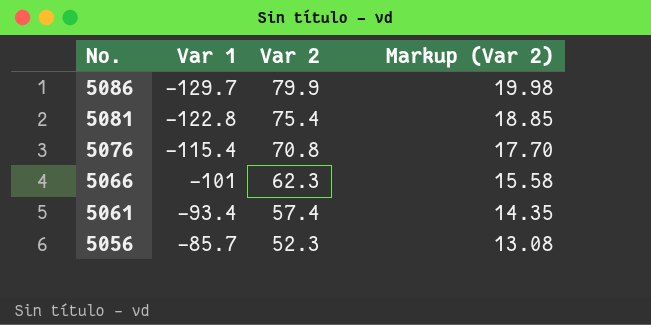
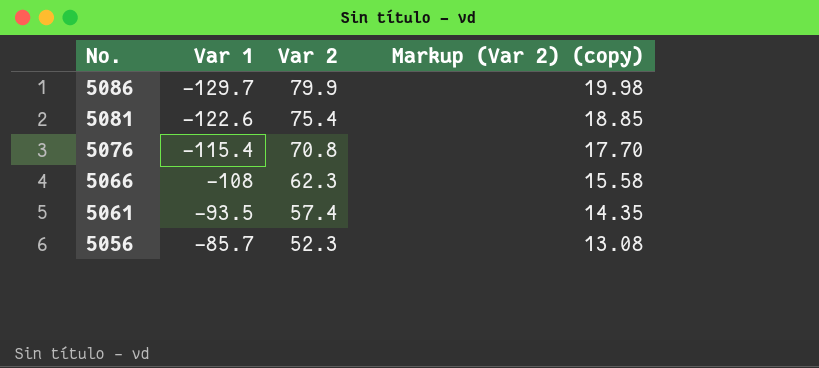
column name: Markup (Var 2) -> Markup (Var 2) (copy)
5081 | Var 1: -122.8 -> -122.6
5066 | Var 1: -101 -> -108
5061 | Var 1: -93.4 -> -93.5

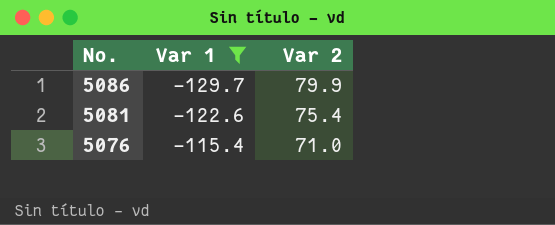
filter: none -> Var 1 <= -115.4
column Markup (Var 2) (copy) | formula: [Var 2] * 0.25 -> none
5076 | Var 2: 70.8 -> 71.0

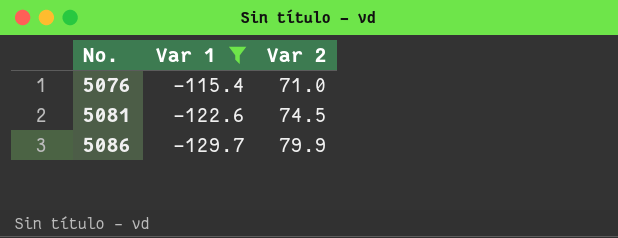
row order: No. descending -> No. ascending
5081 | Var 2: 75.4 -> 74.5

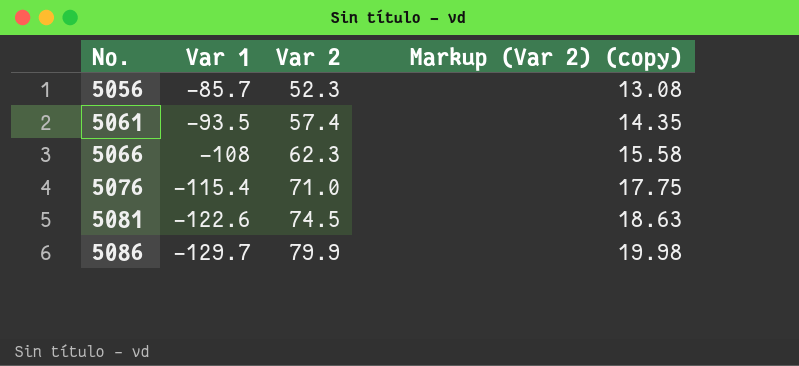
filter: Var 1 <= -115.4 -> none
column Markup (Var 2) (copy) | formula: none -> [Var 2] * 0.25

